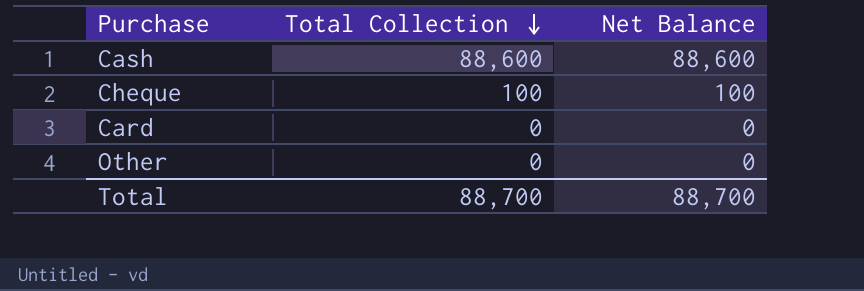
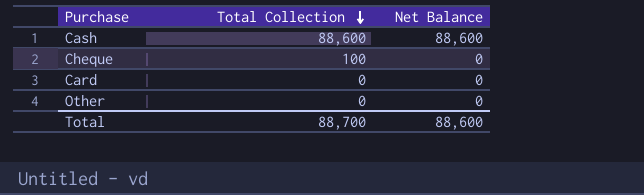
Cheque | Net Balance: 100 -> 0
Total | Net Balance: 88,700 -> 88,600

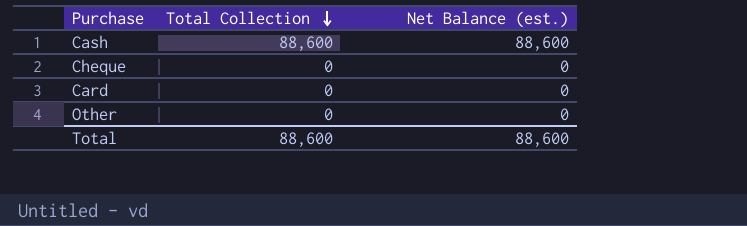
column name: Net Balance -> Net Balance (est.)
Cheque | Total Collection: 100 -> 0
Total | Total Collection: 88,700 -> 88,600

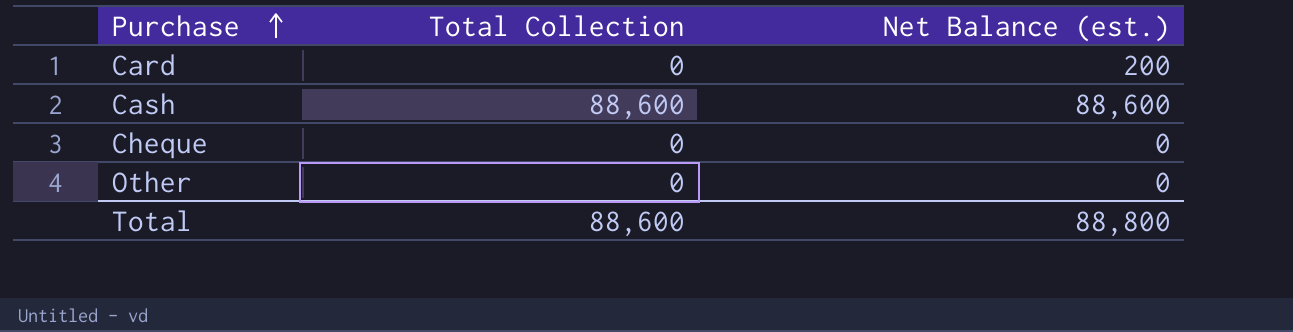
row order: Total Collection descending -> Purchase ascending
Card | Net Balance (est.): 0 -> 200
Total | Net Balance (est.): 88,600 -> 88,800

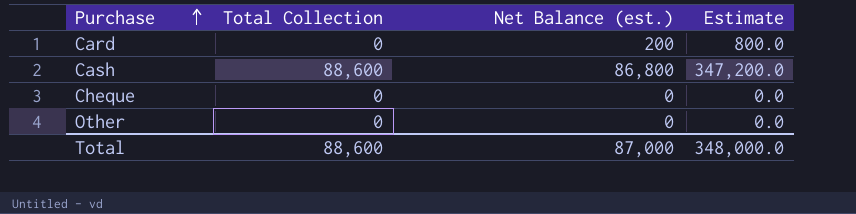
column Estimate | formula: none -> [Net Balance (est.)] * 4
Cash | Net Balance (est.): 88,600 -> 86,800
Total | Net Balance (est.): 88,800 -> 87,000

